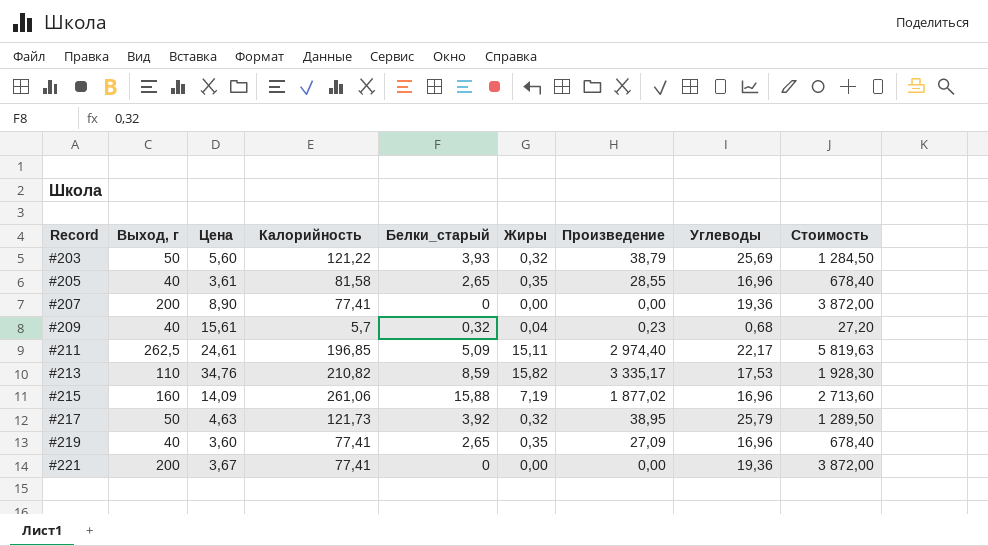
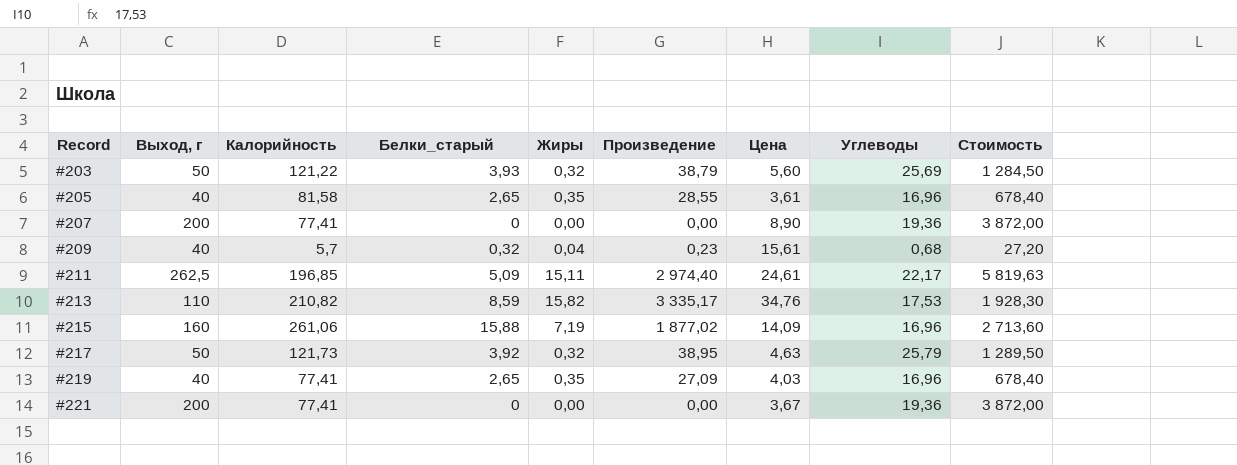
column Цена | position: 3 -> 7
#219 | Цена: 3,60 -> 4,03

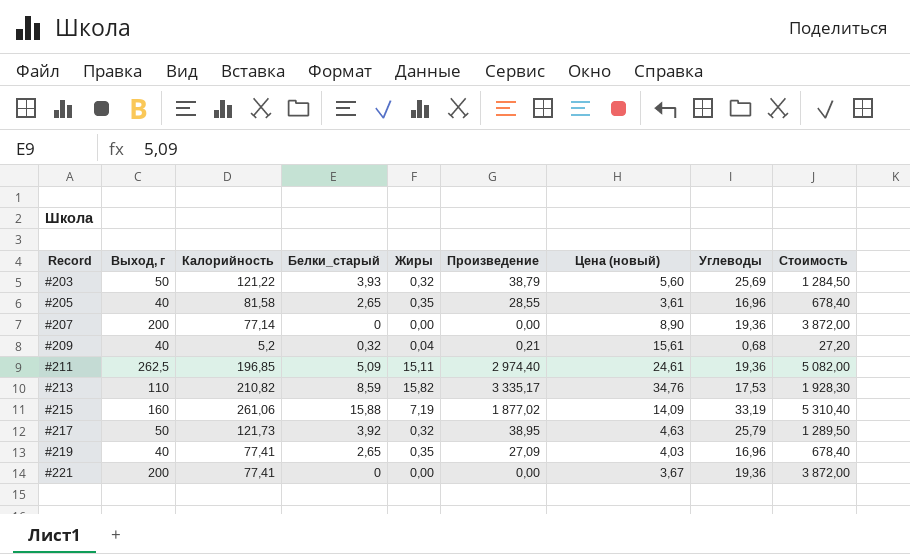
column name: Цена -> Цена (новый)
#207 | Калорийность: 77,41 -> 77,14
#209 | Калорийность: 5,7 -> 5,2
#209 | Произведение: 0,23 -> 0,21
#211 | Углеводы: 22,17 -> 19,36
#211 | Стоимость: 5 819,63 -> 5 082,00
#215 | Углеводы: 16,96 -> 33,19
#215 | Стоимость: 2 713,60 -> 5 310,40

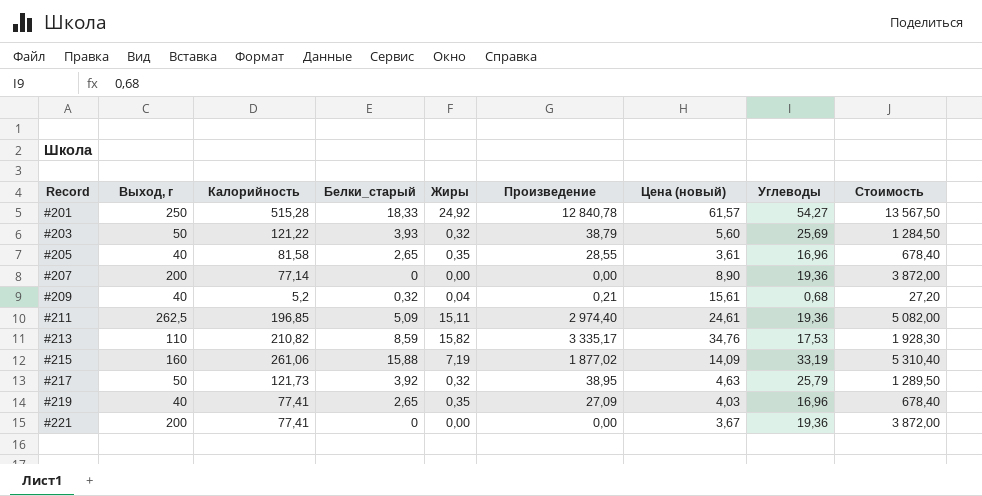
row #201: none -> 250 | 515,28 | 18,33 | 24,92 | 12 840,78 | 61,57 | 54,27 | 13 567,50

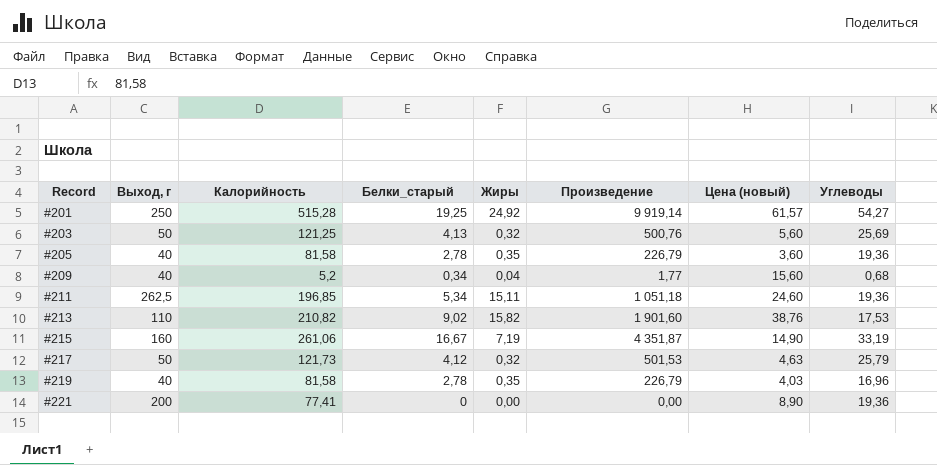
column Стоимость | formula: [Выход, г] * [Углеводы] -> none
column Произведение | formula: [Калорийность] * [Жиры] -> [Калорийность] * [Белки_старый]
row #207: 200 | 77,14 | 0 | 0,00 | 0,00 | 8,90 | 19,36 | 3 872,00 -> none
#201 | Белки_старый: 18,33 -> 19,25
#203 | Калорийность: 121,22 -> 121,25
#203 | Белки_старый: 3,93 -> 4,13
#205 | Белки_старый: 2,65 -> 2,78
#205 | Цена (новый): 3,61 -> 3,60
#205 | Углеводы: 16,96 -> 19,36
#209 | Белки_старый: 0,32 -> 0,34
#209 | Цена (новый): 15,61 -> 15,60
#211 | Белки_старый: 5,09 -> 5,34
#211 | Цена (новый): 24,61 -> 24,60
#213 | Белки_старый: 8,59 -> 9,02
#213 | Цена (новый): 34,76 -> 38,76
#215 | Белки_старый: 15,88 -> 16,67
#215 | Цена (новый): 14,09 -> 14,90
#217 | Белки_старый: 3,92 -> 4,12
#219 | Калорийность: 77,41 -> 81,58
#219 | Белки_старый: 2,65 -> 2,78
#221 | Цена (новый): 3,67 -> 8,90

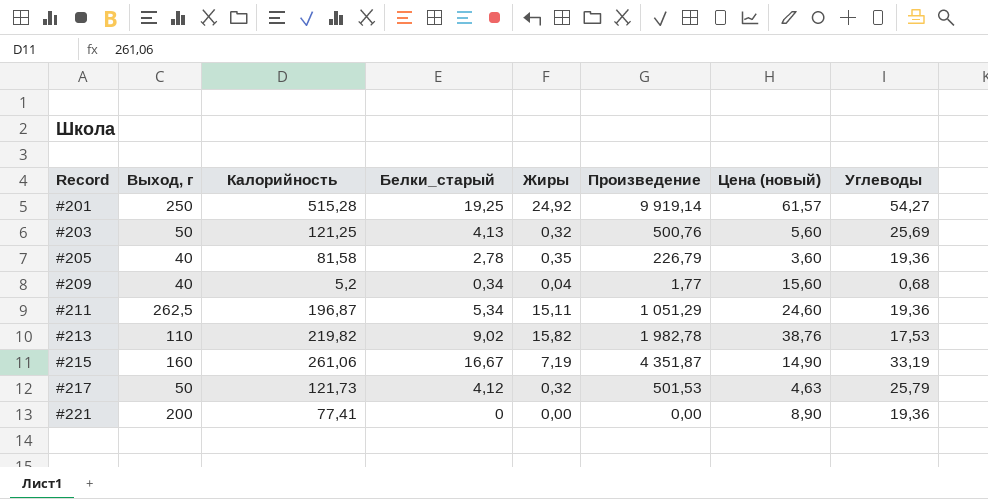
row #219: 40 | 81,58 | 2,78 | 0,35 | 226,79 | 4,03 | 16,96 -> none
#211 | Калорийность: 196,85 -> 196,87
#211 | Произведение: 1 051,18 -> 1 051,29
#213 | Калорийность: 210,82 -> 219,82
#213 | Произведение: 1 901,60 -> 1 982,78

